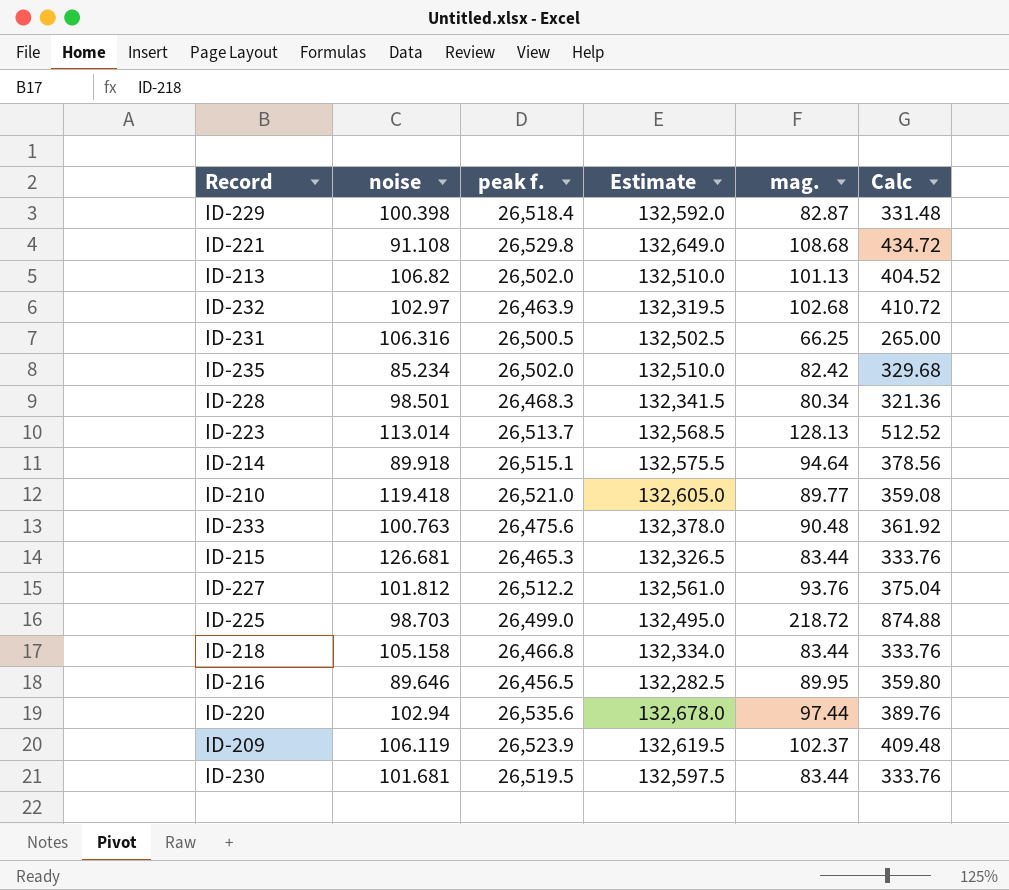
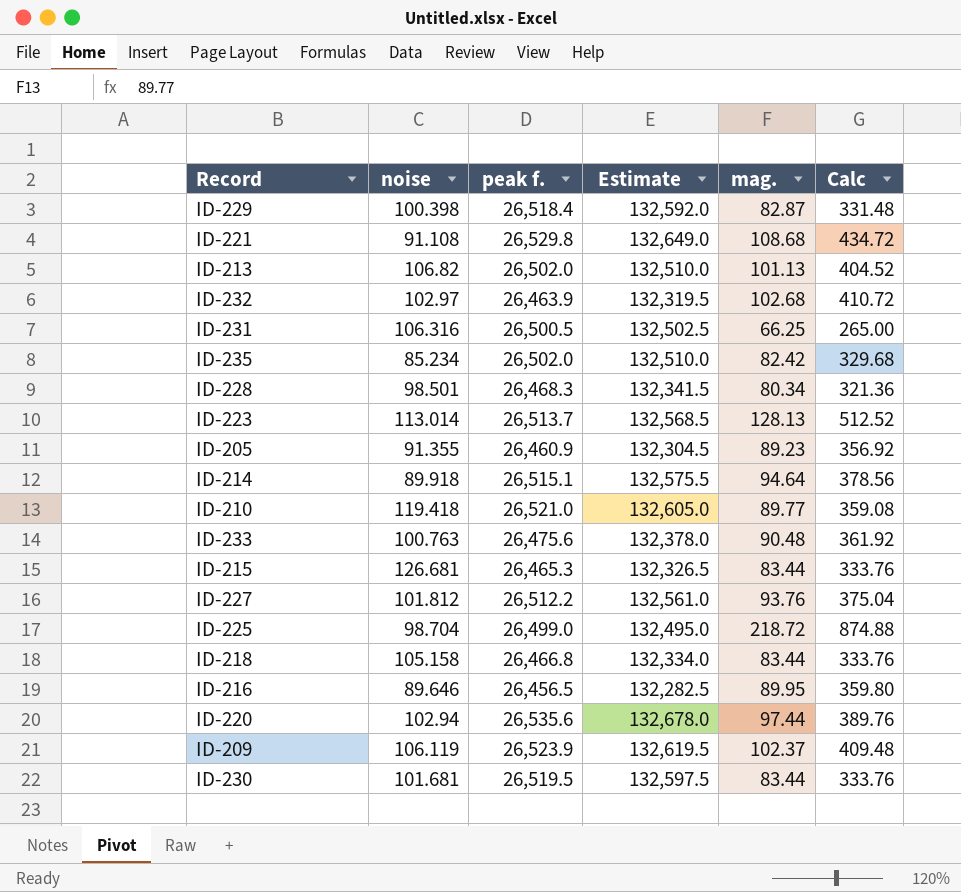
row ID-205: none -> 91.355 | 26,460.9 | 132,304.5 | 89.23 | 356.92
ID-225 | noise: 98.703 -> 98.704

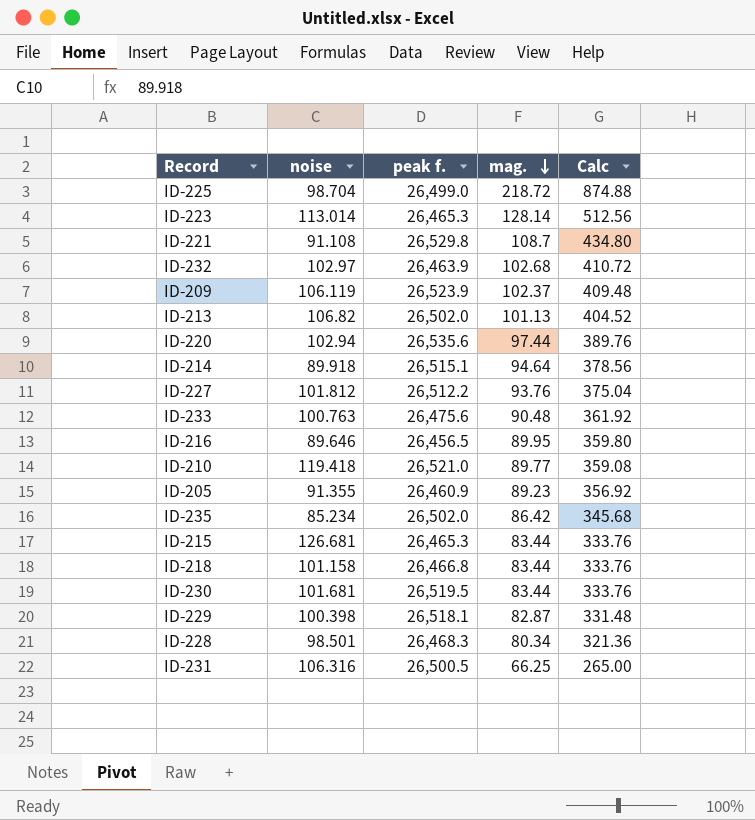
row order: none -> mag. descending
column Estimate | formula: [peak f.] * 5 -> none
ID-223 | peak f.: 26,513.7 -> 26,465.3
ID-223 | mag.: 128.13 -> 128.14
ID-223 | Calc: 512.52 -> 512.56
ID-221 | mag.: 108.68 -> 108.7
ID-221 | Calc: 434.72 -> 434.80
ID-235 | mag.: 82.42 -> 86.42
ID-235 | Calc: 329.68 -> 345.68
ID-218 | noise: 105.158 -> 101.158
ID-229 | peak f.: 26,518.4 -> 26,518.1

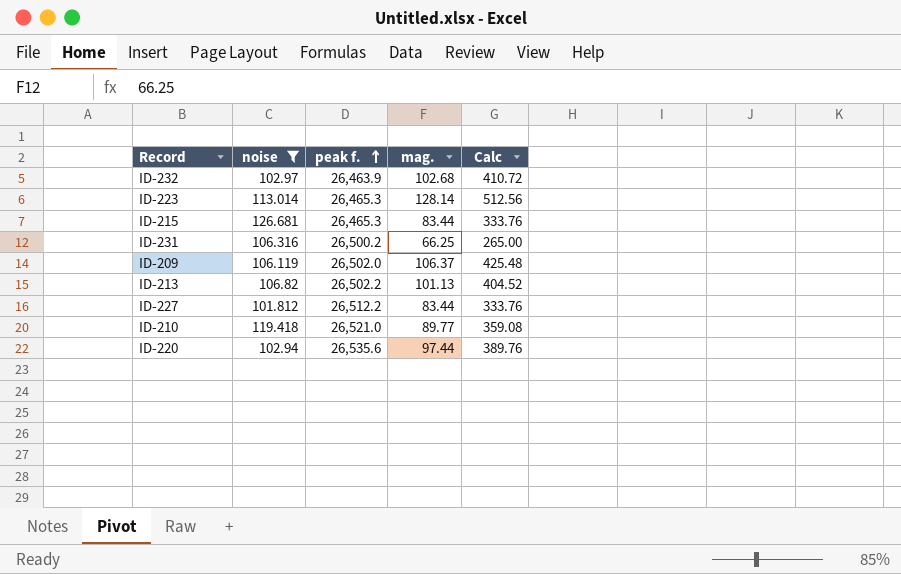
filter: none -> noise >= 101.812
row order: mag. descending -> peak f. ascending
ID-231 | peak f.: 26,500.5 -> 26,500.2
ID-209 | peak f.: 26,523.9 -> 26,502.0
ID-209 | mag.: 102.37 -> 106.37
ID-209 | Calc: 409.48 -> 425.48
ID-213 | peak f.: 26,502.0 -> 26,502.2
ID-227 | mag.: 93.76 -> 83.44
ID-227 | Calc: 375.04 -> 333.76

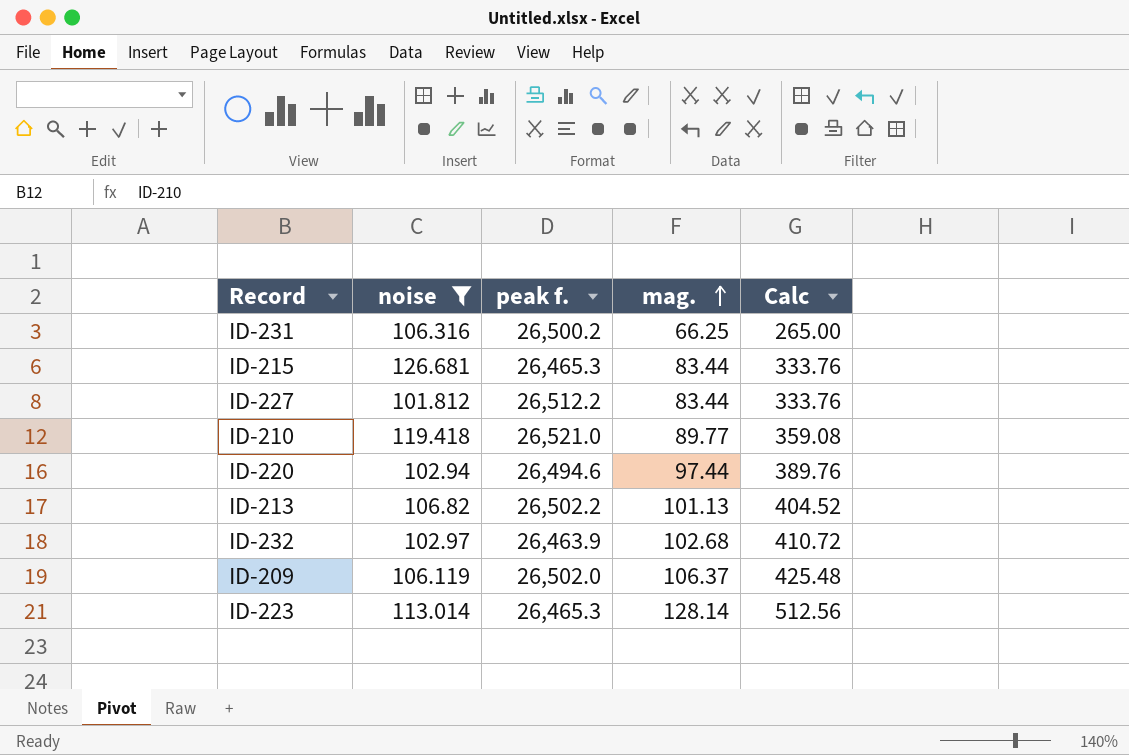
row order: peak f. ascending -> mag. ascending
ID-220 | peak f.: 26,535.6 -> 26,494.6

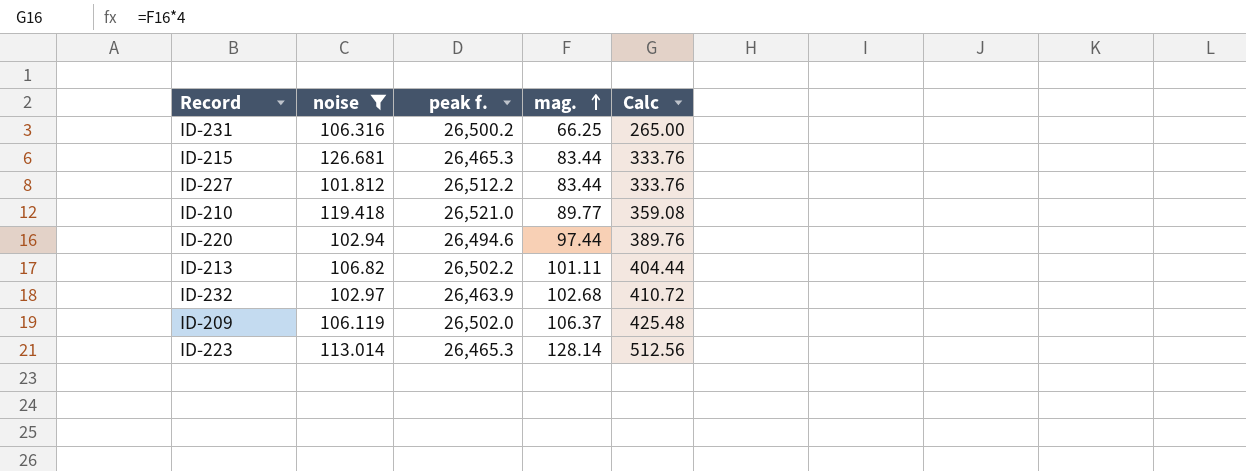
ID-213 | mag.: 101.13 -> 101.11
ID-213 | Calc: 404.52 -> 404.44

